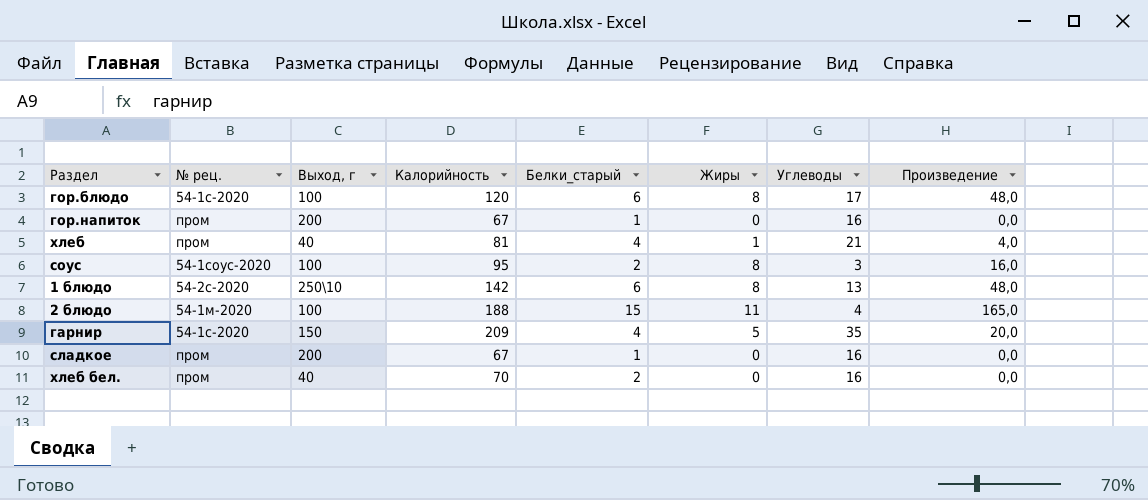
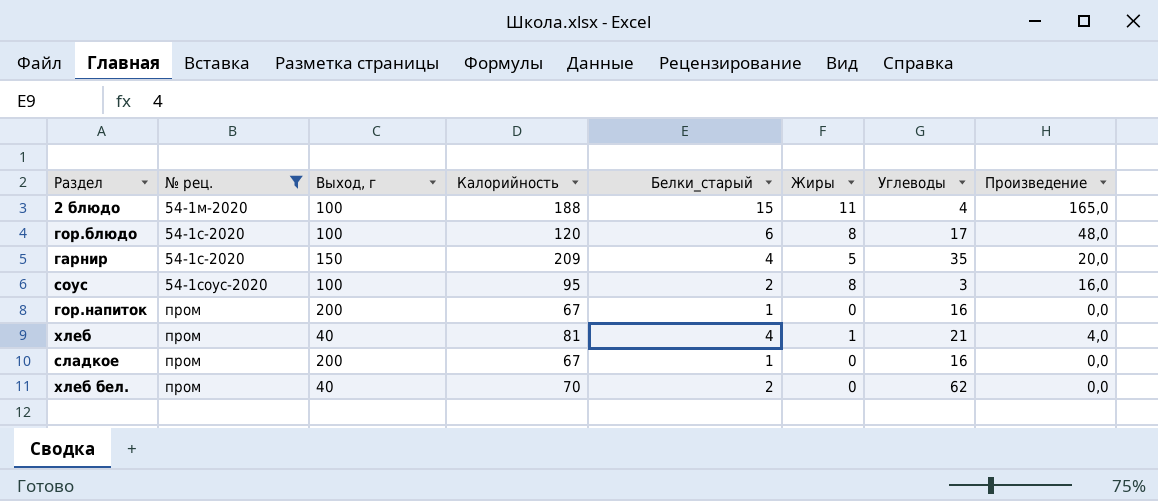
filter: none -> № рец. != 54-2с-2020
row order: none -> № рец. ascending
хлеб бел. | Углеводы: 16 -> 62

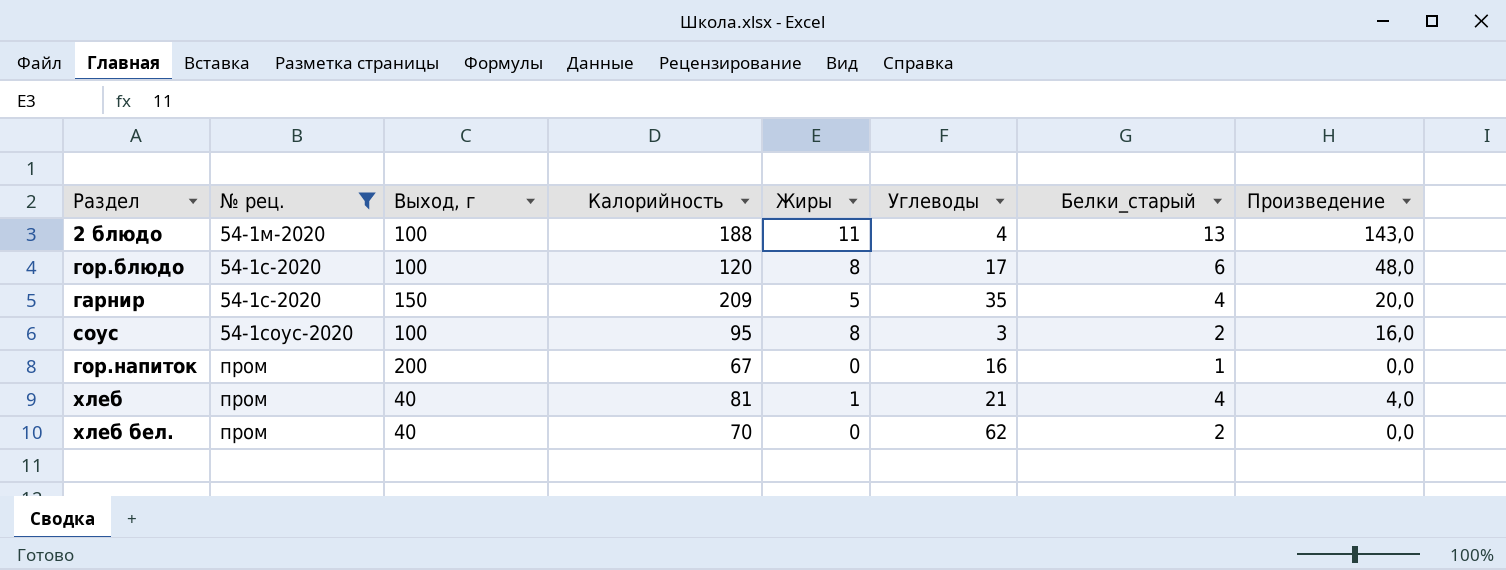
column Белки_старый | position: 5 -> 7
row сладкое: пром | 200 | 67 | 1 | 0 | 16 | 0,0 -> none
2 блюдо | Белки_старый: 15 -> 13
2 блюдо | Произведение: 165,0 -> 143,0

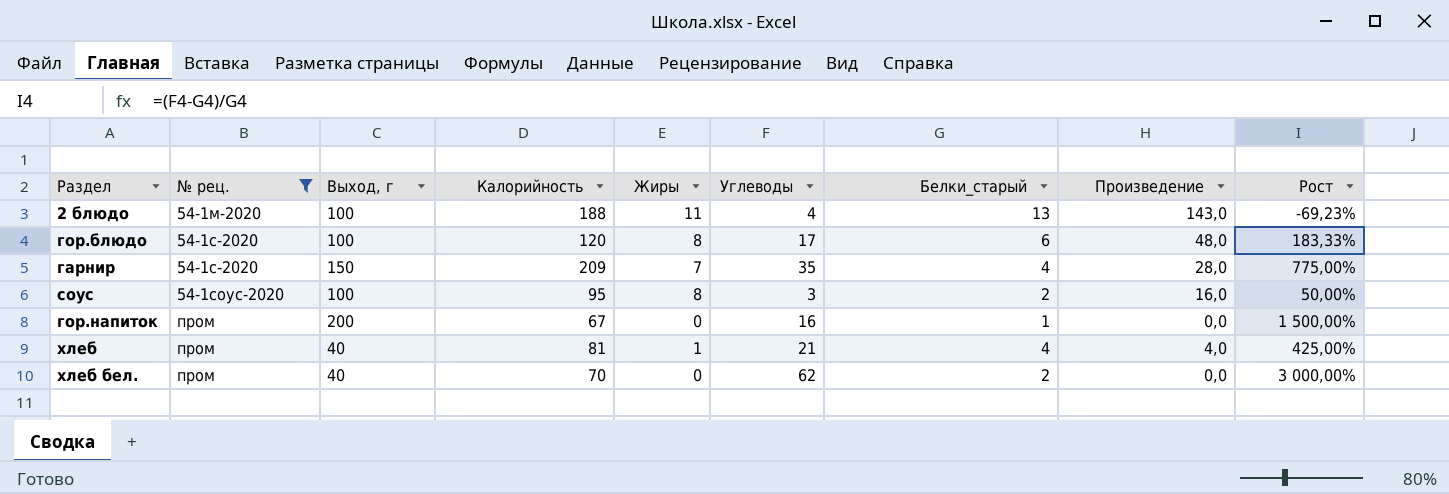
column Рост | formula: none -> ([Углеводы] - [Белки_старый]) / [Белки_старый]
гарнир | Жиры: 5 -> 7
гарнир | Произведение: 20,0 -> 28,0

